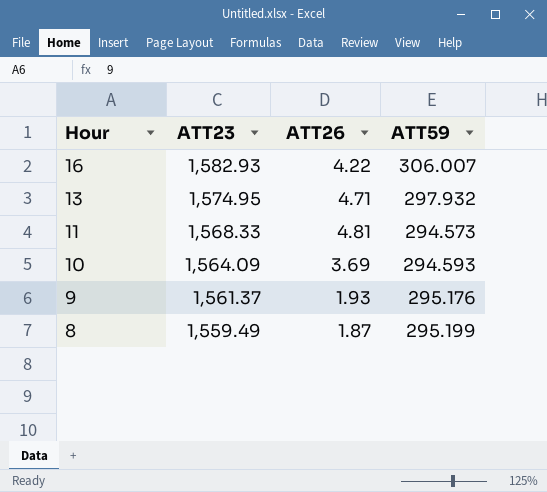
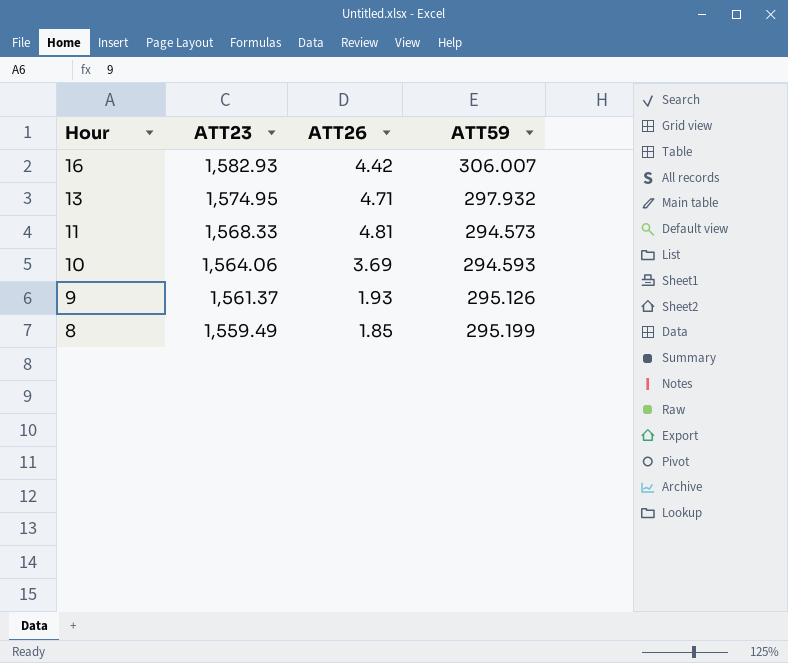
16 | ATT26: 4.22 -> 4.42
10 | ATT23: 1,564.09 -> 1,564.06
9 | ATT59: 295.176 -> 295.126
8 | ATT26: 1.87 -> 1.85

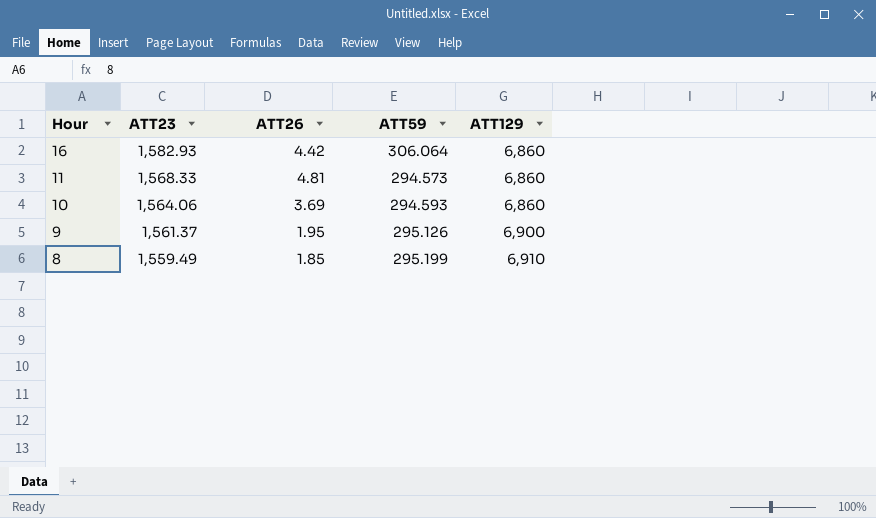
column ATT129 | position: none -> 5
row 13: 1,574.95 | 4.71 | 297.932 -> none
16 | ATT59: 306.007 -> 306.064
9 | ATT26: 1.93 -> 1.95

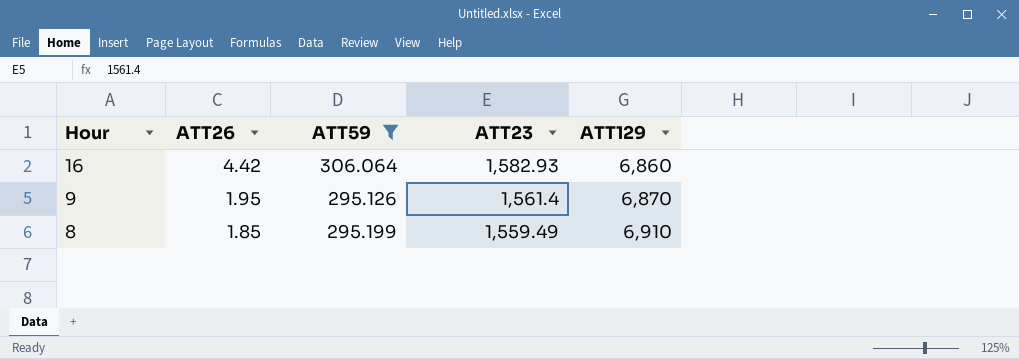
filter: none -> ATT59 >= 295.126
column ATT23 | position: 2 -> 4
9 | ATT23: 1,561.37 -> 1,561.4
9 | ATT129: 6,900 -> 6,870

